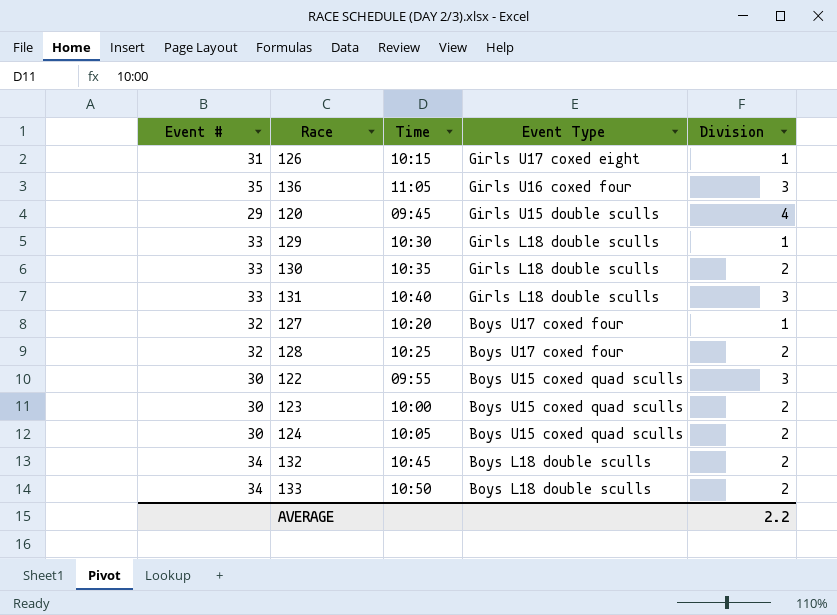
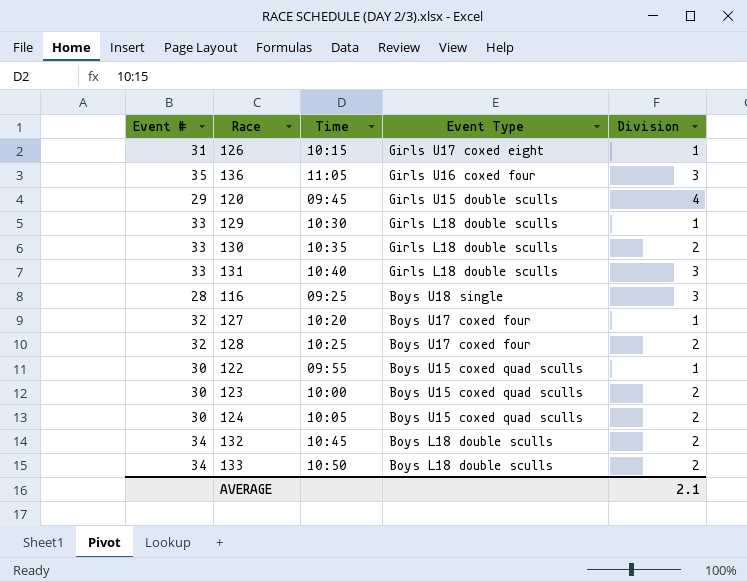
row 116: none -> 28 | 09:25 | Boys U18 single | 3
122 | Division: 3 -> 1
AVERAGE | Division: 2.2 -> 2.1

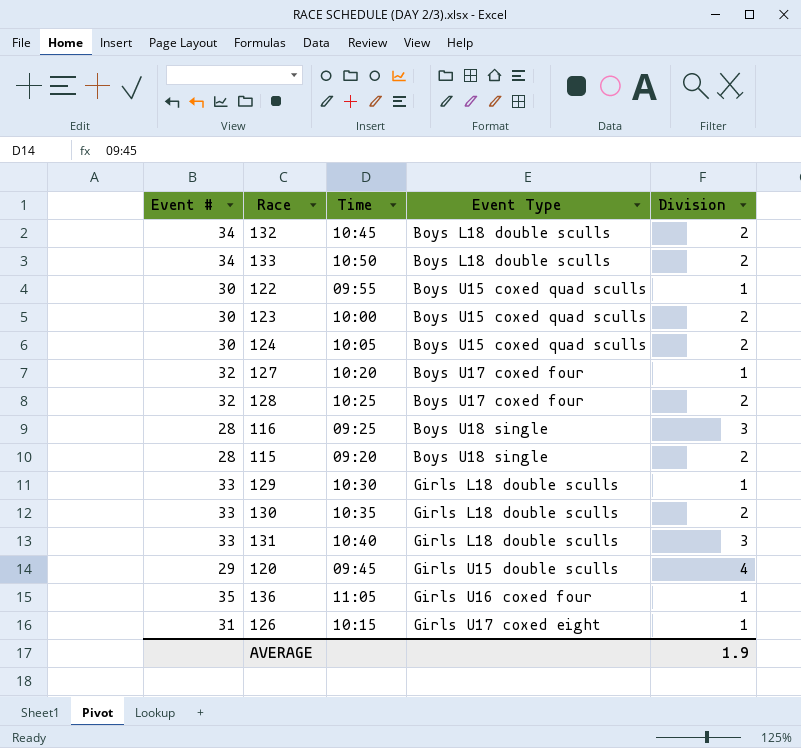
row order: Event Type descending -> Event Type ascending
row 115: none -> 28 | 09:20 | Boys U18 single | 2
136 | Division: 3 -> 1
AVERAGE | Division: 2.1 -> 1.9

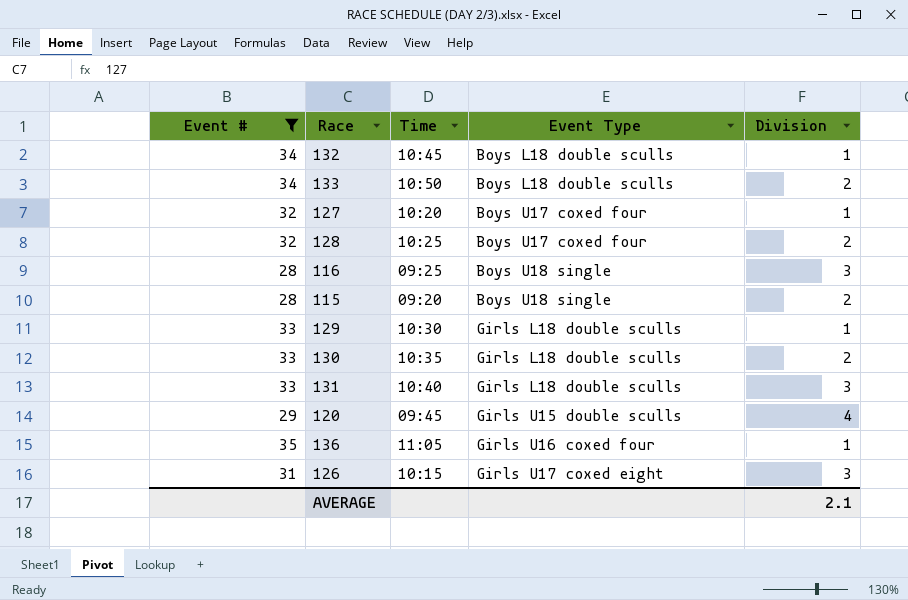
filter: none -> Event # != 30
132 | Division: 2 -> 1
126 | Division: 1 -> 3
AVERAGE | Division: 1.9 -> 2.1

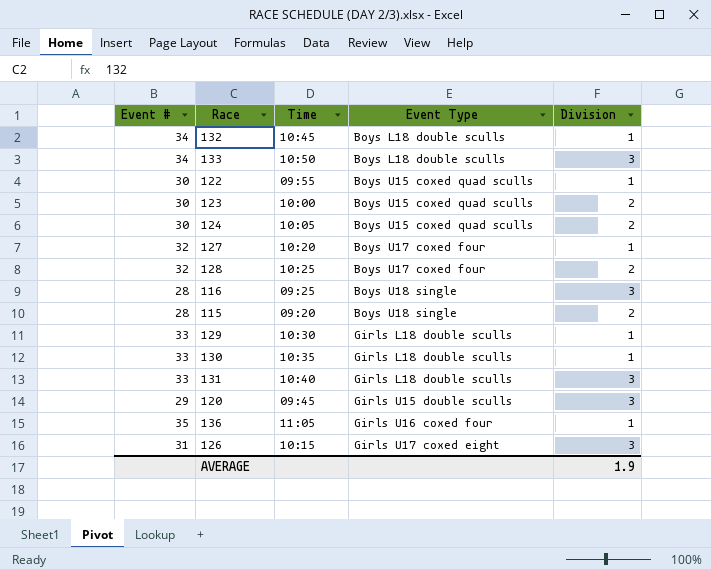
filter: Event # != 30 -> none
133 | Division: 2 -> 3
130 | Division: 2 -> 1
120 | Division: 4 -> 3
AVERAGE | Division: 2.1 -> 1.9

